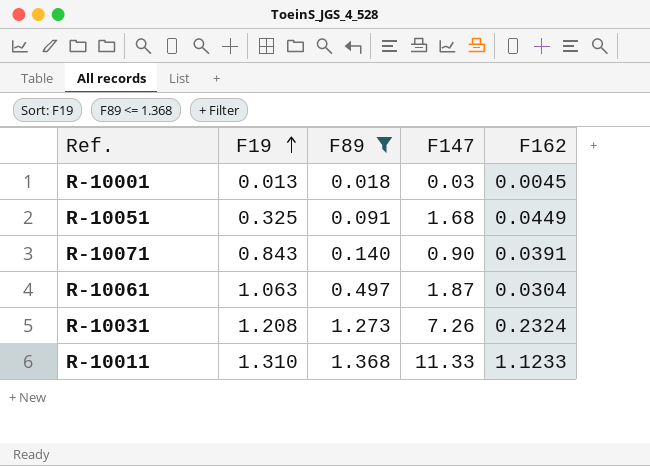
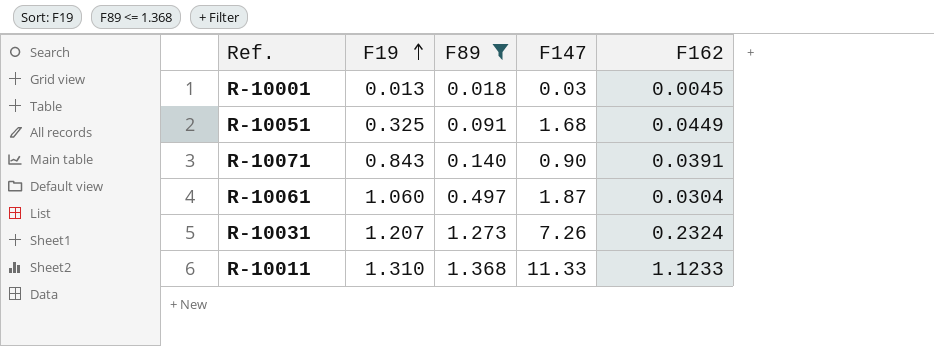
R-10061 | F19: 1.063 -> 1.060
R-10031 | F19: 1.208 -> 1.207

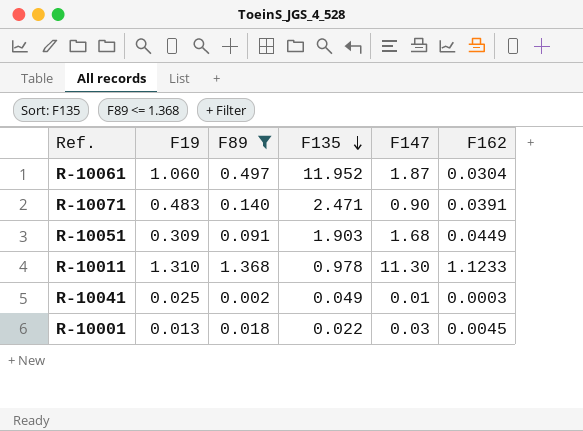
row order: F19 ascending -> F135 descending
column F135 | position: none -> 4
row R-10031: 1.207 | 1.273 | 7.26 | 0.2324 -> none
R-10071 | F19: 0.843 -> 0.483
R-10051 | F19: 0.325 -> 0.309
R-10011 | F147: 11.33 -> 11.30
row R-10041: none -> 0.025 | 0.002 | 0.049 | 0.01 | 0.0003

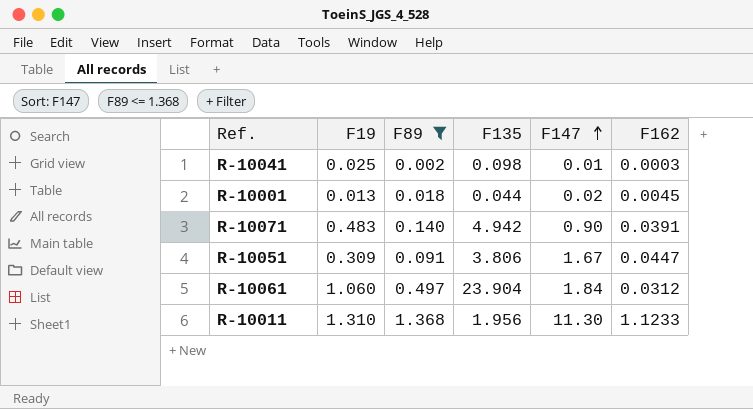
row order: F135 descending -> F147 ascending
R-10041 | F135: 0.049 -> 0.098
R-10001 | F135: 0.022 -> 0.044
R-10001 | F147: 0.03 -> 0.02
R-10071 | F135: 2.471 -> 4.942
R-10051 | F135: 1.903 -> 3.806
R-10051 | F147: 1.68 -> 1.67
R-10051 | F162: 0.0449 -> 0.0447
R-10061 | F135: 11.952 -> 23.904
R-10061 | F147: 1.87 -> 1.84
R-10061 | F162: 0.0304 -> 0.0312
R-10011 | F135: 0.978 -> 1.956

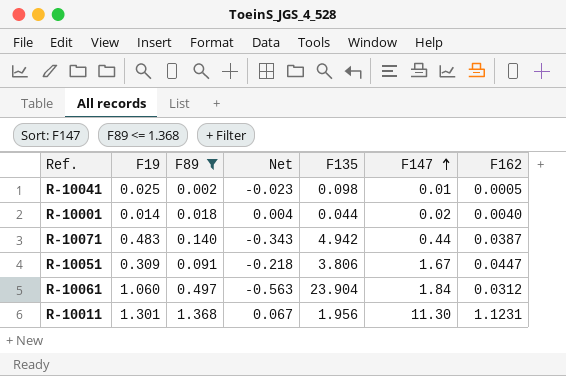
column Net | formula: none -> [F89] - [F19]
R-10041 | F162: 0.0003 -> 0.0005
R-10001 | F19: 0.013 -> 0.014
R-10001 | F162: 0.0045 -> 0.0040
R-10071 | F147: 0.90 -> 0.44
R-10071 | F162: 0.0391 -> 0.0387
R-10011 | F19: 1.310 -> 1.301
R-10011 | F162: 1.1233 -> 1.1231

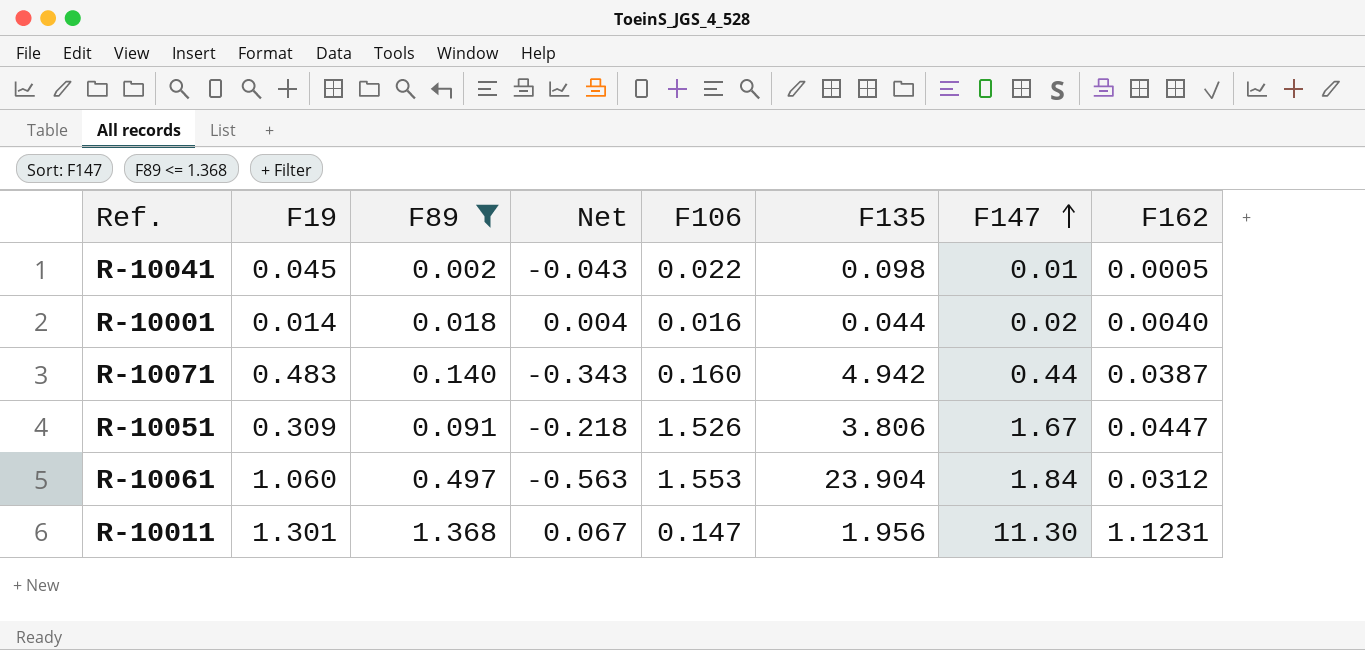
column F106 | position: none -> 5
R-10041 | F19: 0.025 -> 0.045
R-10041 | Net: -0.023 -> -0.043

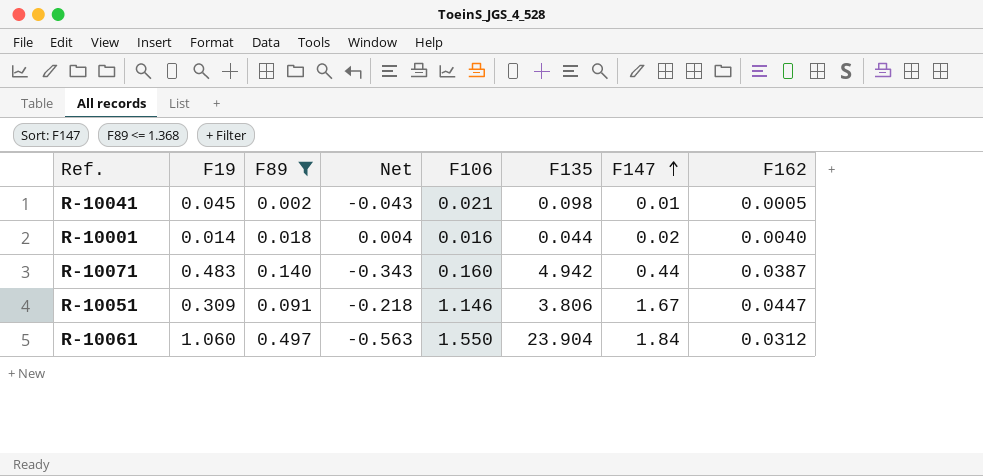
row R-10011: 1.301 | 1.368 | 0.067 | 0.147 | 1.956 | 11.30 | 1.1231 -> none
R-10041 | F106: 0.022 -> 0.021
R-10051 | F106: 1.526 -> 1.146
R-10061 | F106: 1.553 -> 1.550

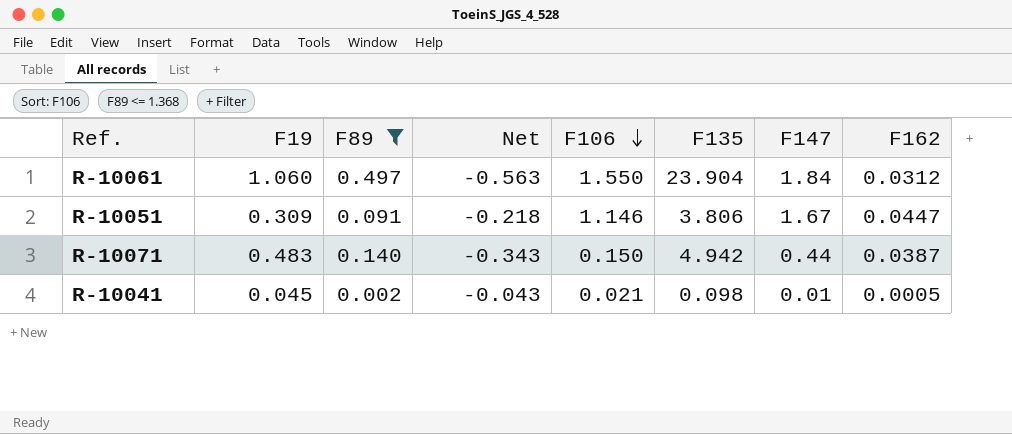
row order: F147 ascending -> F106 descending
row R-10001: 0.014 | 0.018 | 0.004 | 0.016 | 0.044 | 0.02 | 0.0040 -> none
R-10071 | F106: 0.160 -> 0.150

